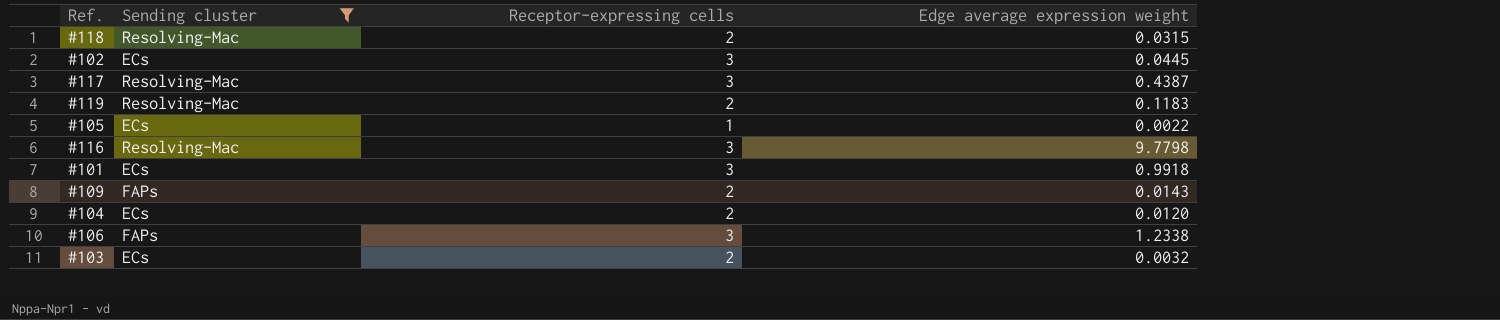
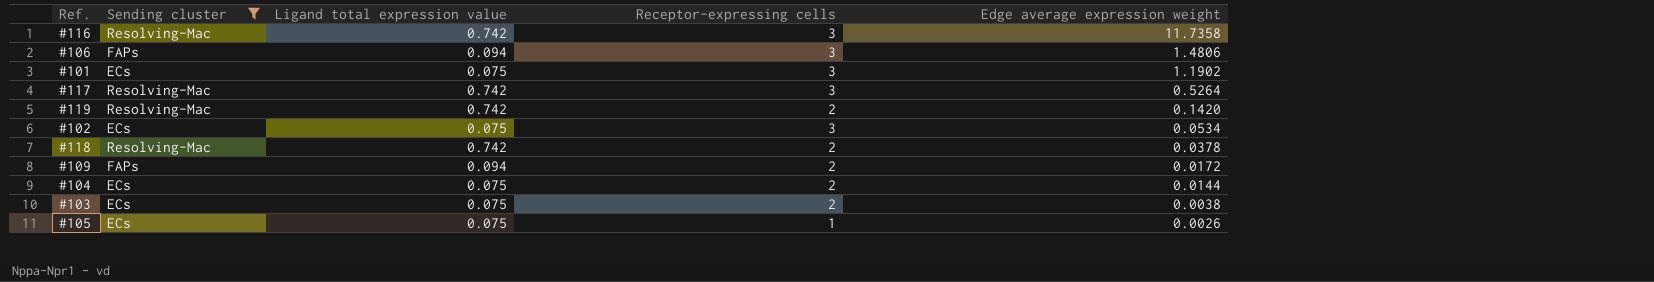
row order: none -> Edge average expression weight descending
column Ligand total expression value | position: none -> 3
#116 | Edge average expression weight: 9.7798 -> 11.7358
#106 | Edge average expression weight: 1.2338 -> 1.4806
#101 | Edge average expression weight: 0.9918 -> 1.1902
#117 | Edge average expression weight: 0.4387 -> 0.5264
#119 | Edge average expression weight: 0.1183 -> 0.1420
#102 | Edge average expression weight: 0.0445 -> 0.0534
#118 | Edge average expression weight: 0.0315 -> 0.0378
#109 | Edge average expression weight: 0.0143 -> 0.0172
#104 | Edge average expression weight: 0.0120 -> 0.0144
#103 | Edge average expression weight: 0.0032 -> 0.0038
#105 | Edge average expression weight: 0.0022 -> 0.0026

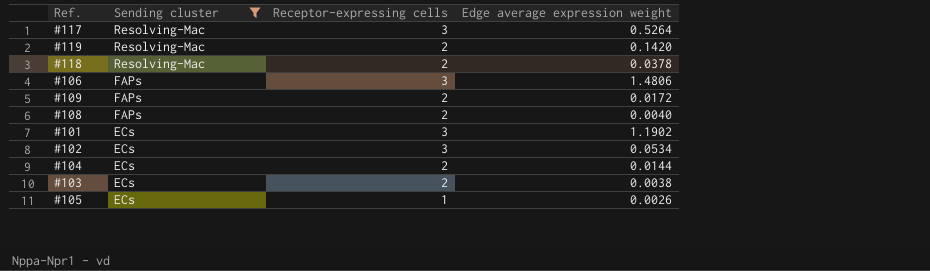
row order: Edge average expression weight descending -> Sending cluster descending
column Ligand total expression value | position: 3 -> none
row #116: Resolving-Mac | 0.742 | 3 | 11.7358 -> none
row #108: none -> FAPs | 2 | 0.0040

